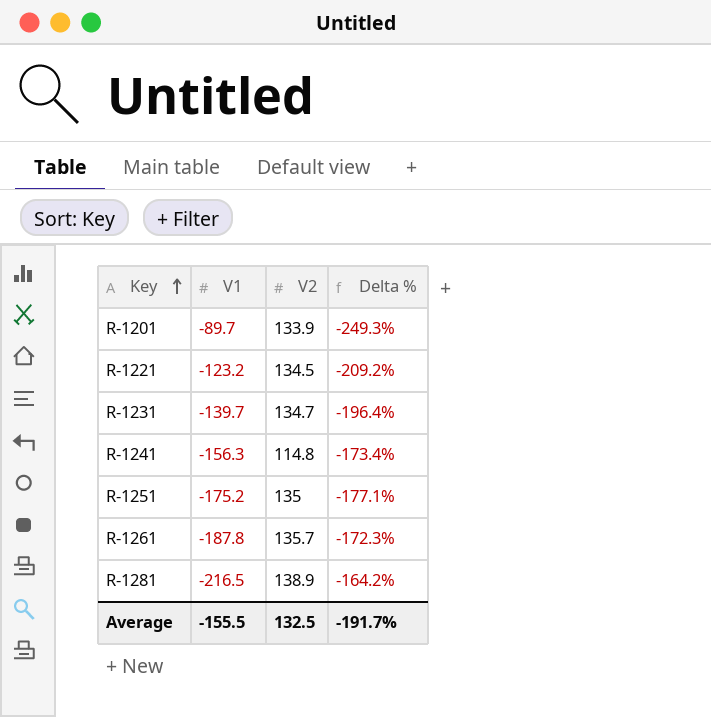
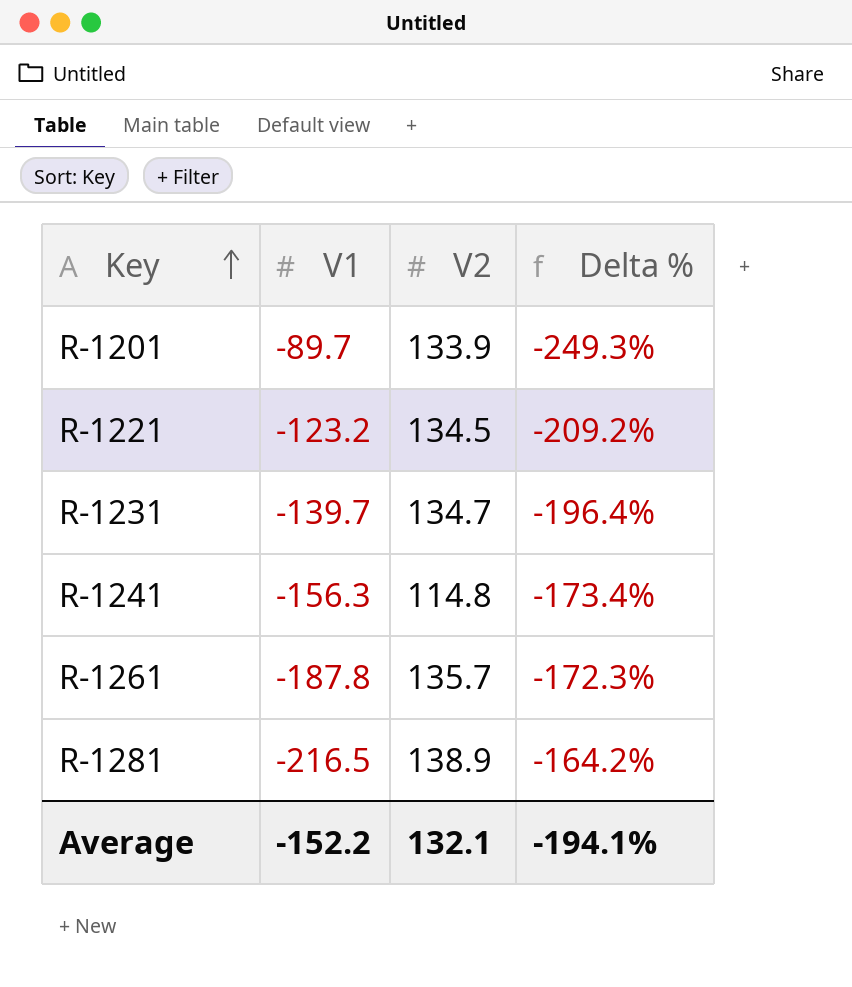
row R-1251: -175.2 | 135 | -177.1% -> none
Average | V1: -155.5 -> -152.2
Average | V2: 132.5 -> 132.1
Average | Delta %: -191.7% -> -194.1%

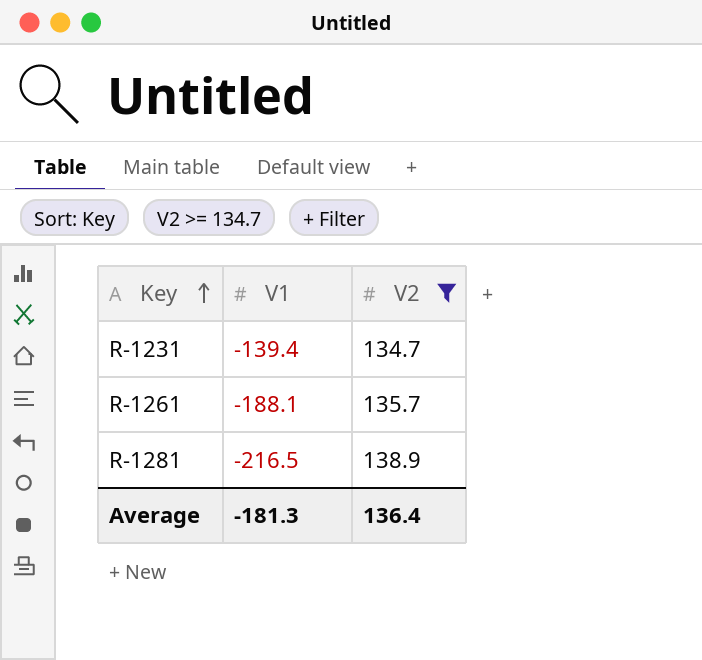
filter: none -> V2 >= 134.7
column Delta % | formula: ([V2] - [V1]) / [V1] -> none
R-1231 | V1: -139.7 -> -139.4
R-1261 | V1: -187.8 -> -188.1
Average | V1: -152.2 -> -181.3
Average | V2: 132.1 -> 136.4

